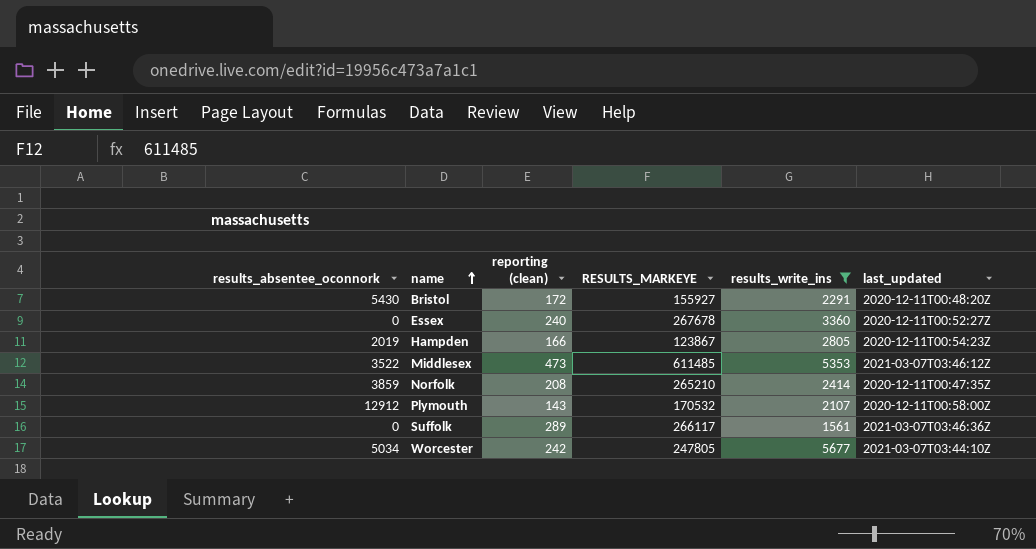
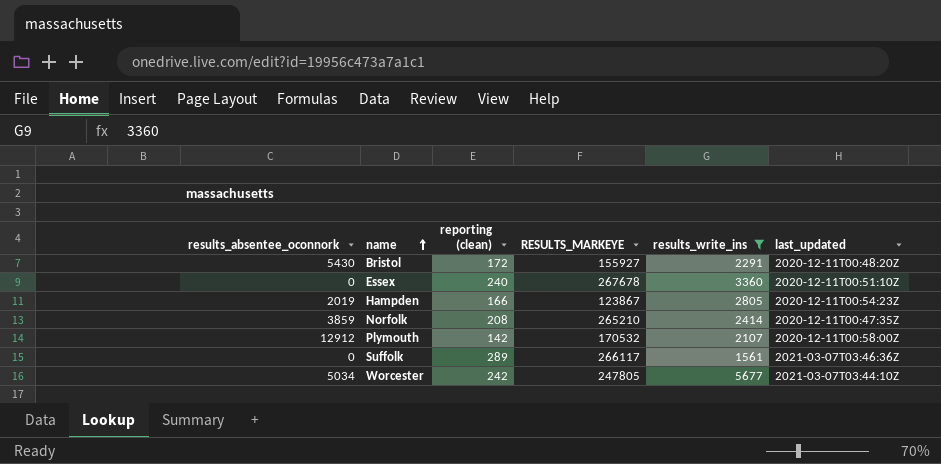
row Middlesex: 3522 | 473 | 611485 | 5353 | 2021-03-07T03:46:12Z -> none
Essex | last_updated: 2020-12-11T00:52:27Z -> 2020-12-11T00:51:10Z
Plymouth | reporting (clean): 143 -> 142

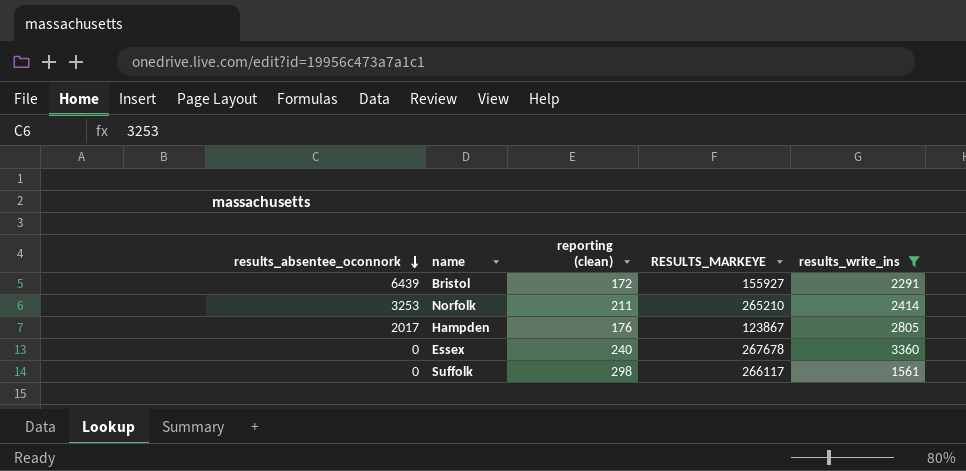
row order: name ascending -> results_absentee_oconnork descending
column last_updated | position: 6 -> none
row Plymouth: 12912 | 142 | 170532 | 2107 | 2020-12-11T00:58:00Z -> none
row Worcester: 5034 | 242 | 247805 | 5677 | 2021-03-07T03:44:10Z -> none
Bristol | results_absentee_oconnork: 5430 -> 6439
Norfolk | results_absentee_oconnork: 3859 -> 3253
Norfolk | reporting (clean): 208 -> 211
Hampden | results_absentee_oconnork: 2019 -> 2017
Hampden | reporting (clean): 166 -> 176
Suffolk | reporting (clean): 289 -> 298

